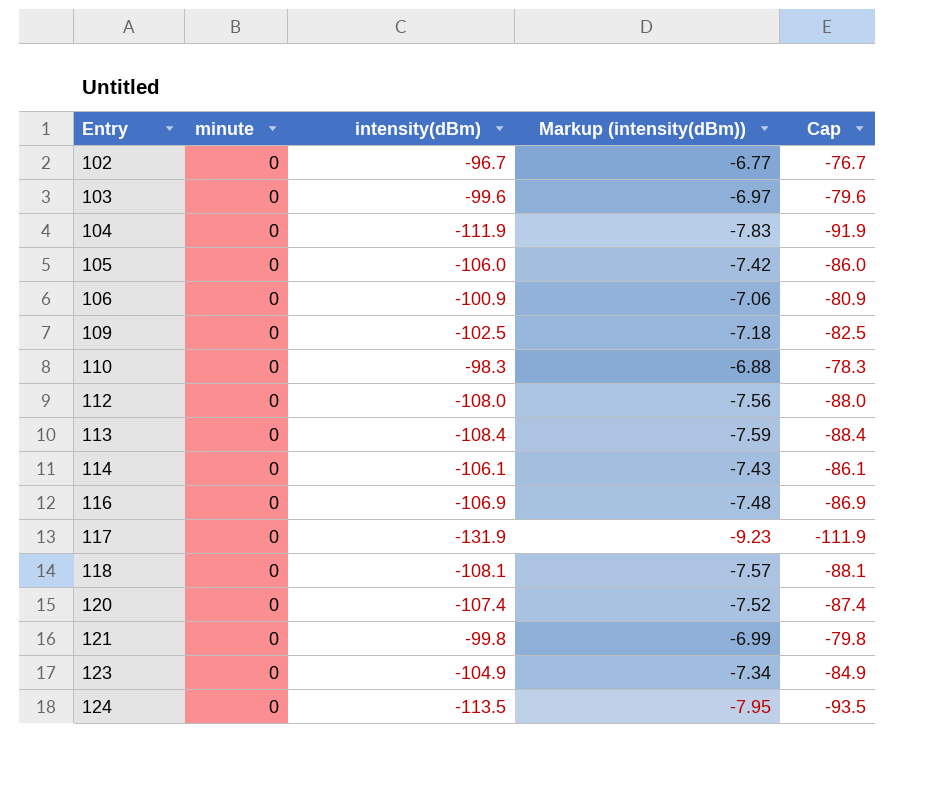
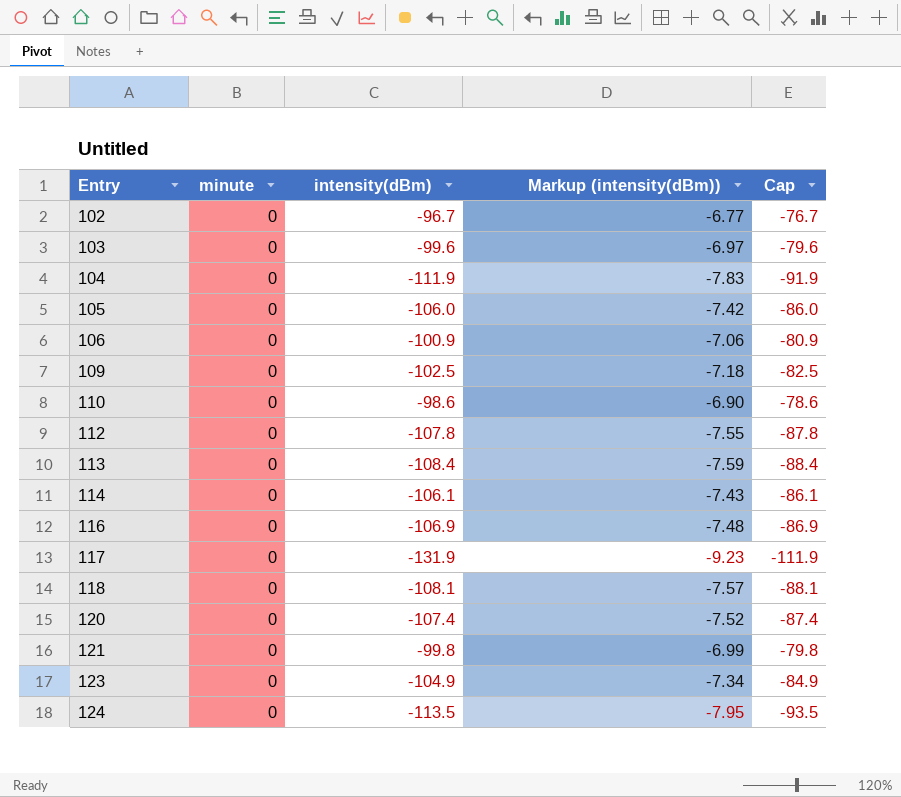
110 | intensity(dBm): -98.3 -> -98.6
110 | Markup (intensity(dBm)): -6.88 -> -6.90
110 | Cap: -78.3 -> -78.6
112 | intensity(dBm): -108.0 -> -107.8
112 | Markup (intensity(dBm)): -7.56 -> -7.55
112 | Cap: -88.0 -> -87.8

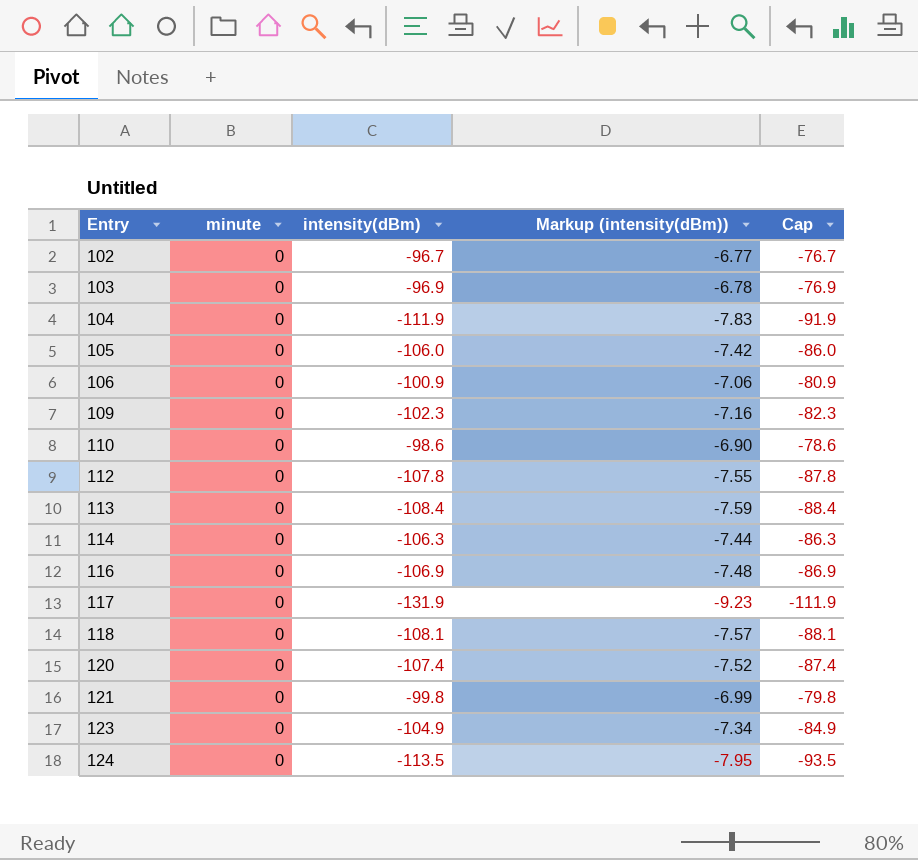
103 | intensity(dBm): -99.6 -> -96.9
103 | Markup (intensity(dBm)): -6.97 -> -6.78
103 | Cap: -79.6 -> -76.9
109 | intensity(dBm): -102.5 -> -102.3
109 | Markup (intensity(dBm)): -7.18 -> -7.16
109 | Cap: -82.5 -> -82.3
114 | intensity(dBm): -106.1 -> -106.3
114 | Markup (intensity(dBm)): -7.43 -> -7.44
114 | Cap: -86.1 -> -86.3

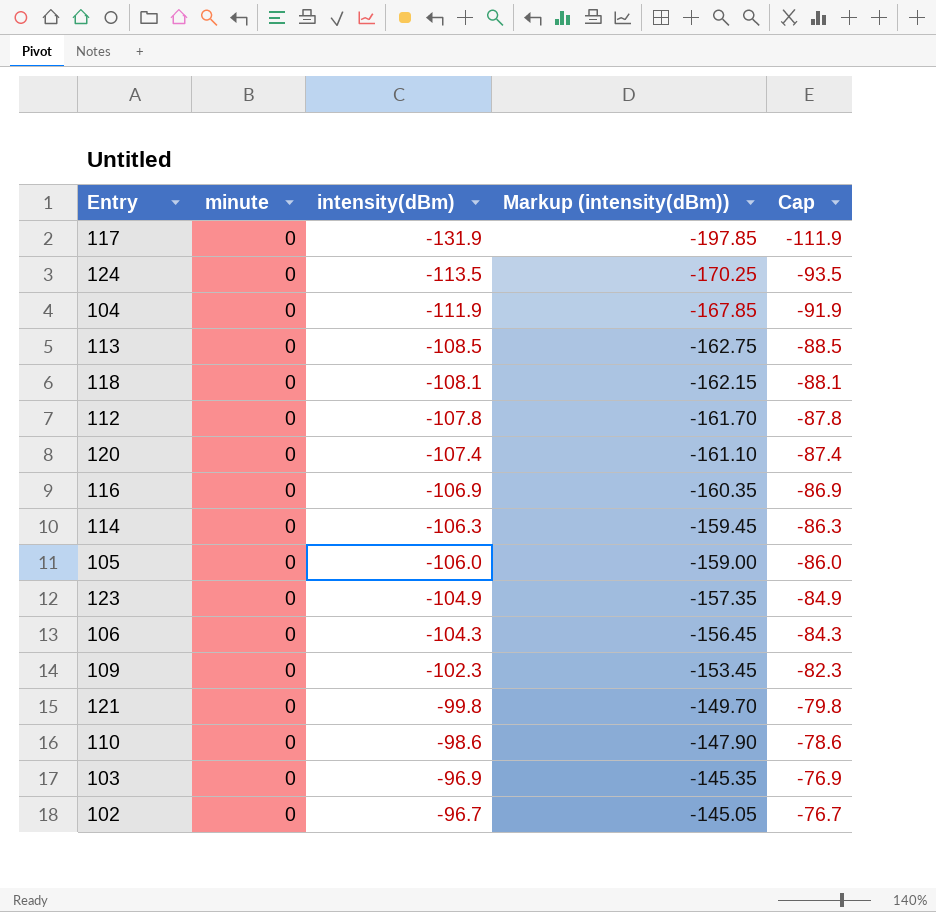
row order: Entry ascending -> intensity(dBm) ascending
column Markup (intensity(dBm)) | formula: [intensity(dBm)] * 0.07 -> [intensity(dBm)] * 1.5
113 | intensity(dBm): -108.4 -> -108.5
113 | Cap: -88.4 -> -88.5
106 | intensity(dBm): -100.9 -> -104.3
106 | Cap: -80.9 -> -84.3

